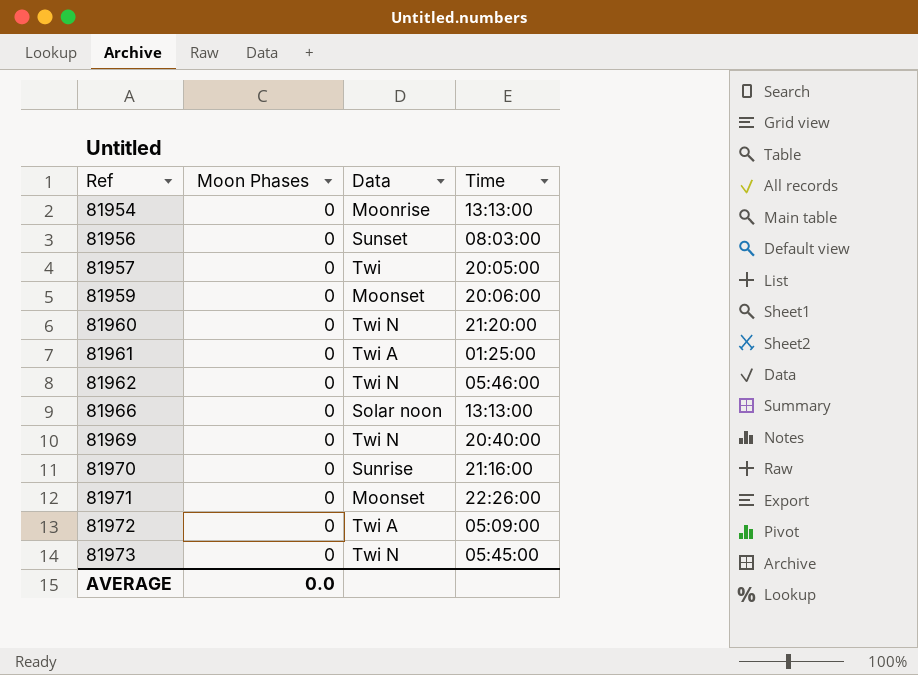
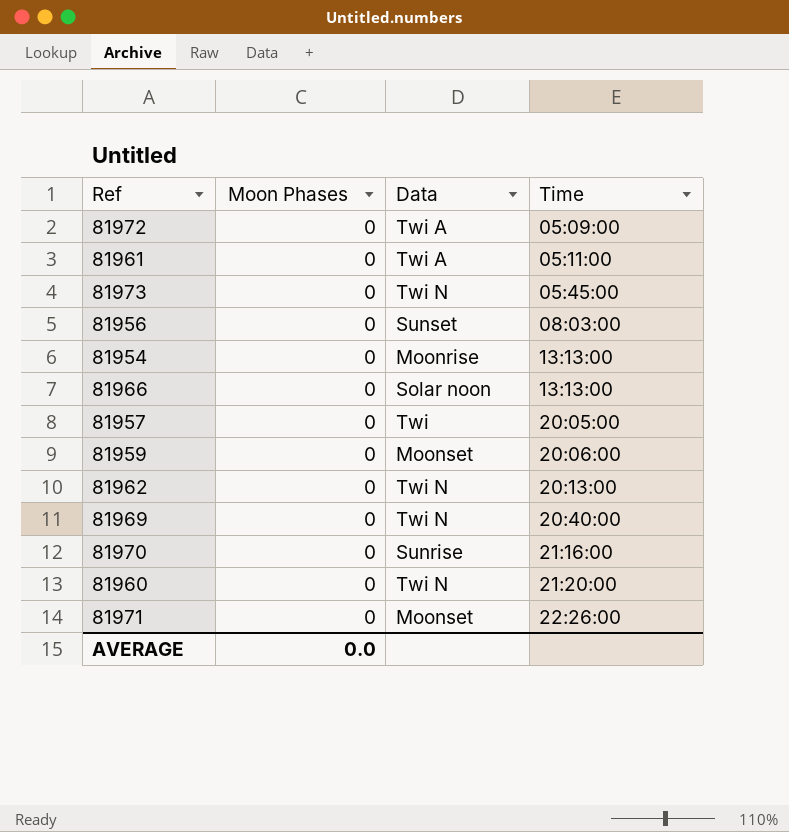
row order: Ref ascending -> Time ascending
81961 | Time: 01:25:00 -> 05:11:00
81962 | Time: 05:46:00 -> 20:13:00

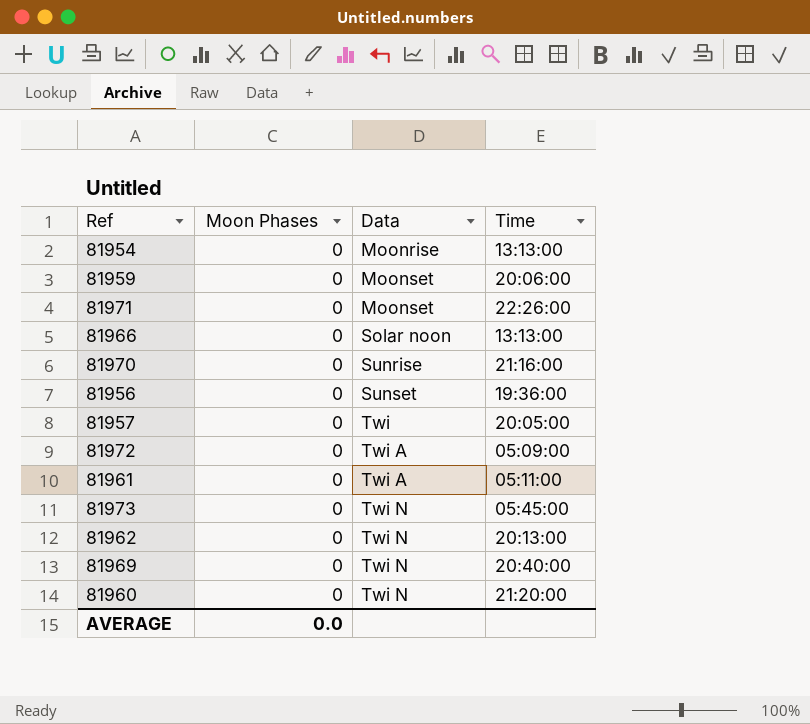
row order: Time ascending -> Data ascending
81956 | Time: 08:03:00 -> 19:36:00

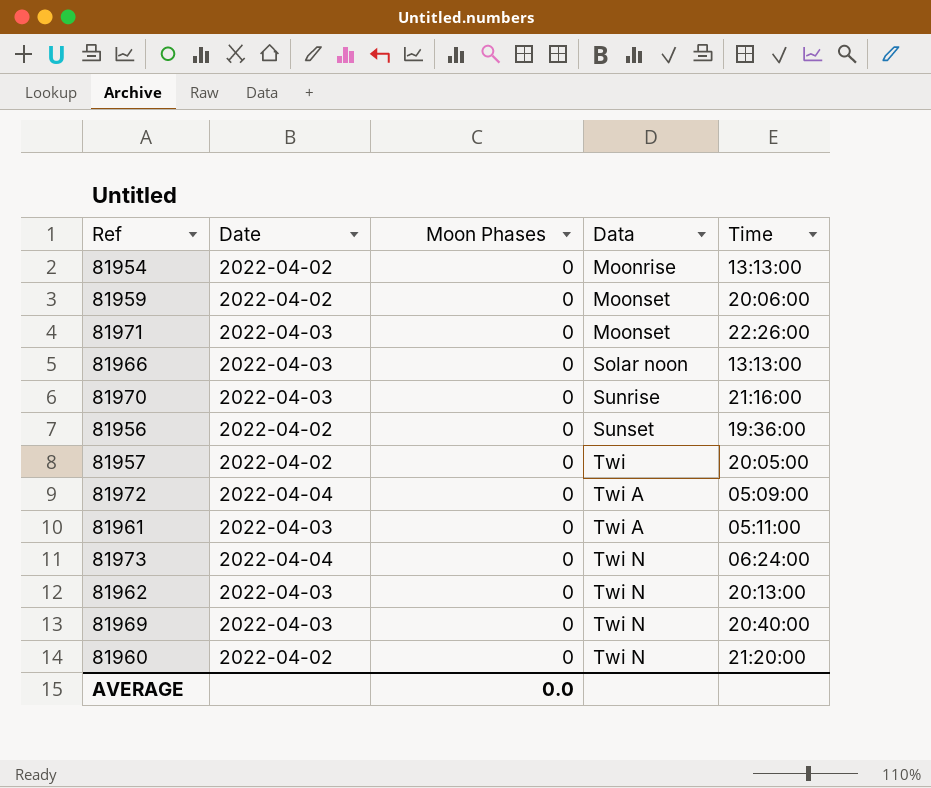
column Date | position: none -> 2
81973 | Time: 05:45:00 -> 06:24:00

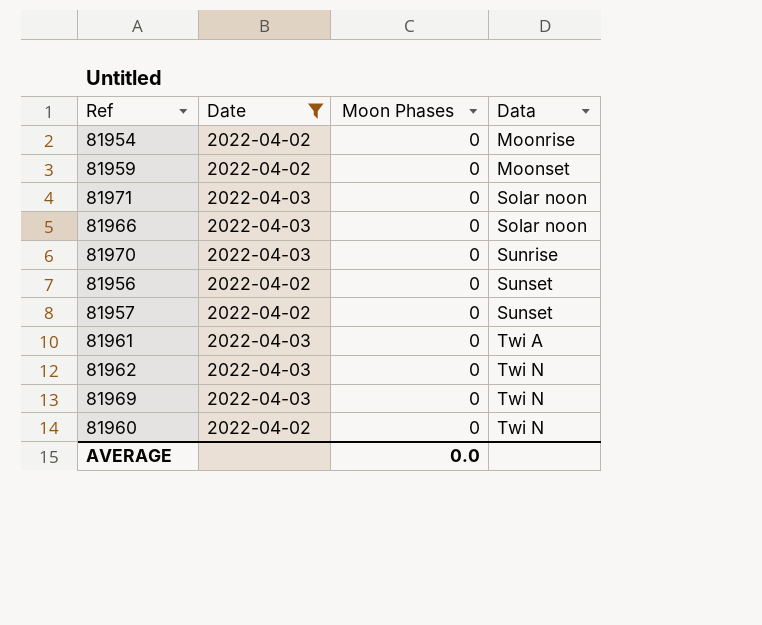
filter: none -> Date != 2022-04-04
column Time | position: 5 -> none
81971 | Data: Moonset -> Solar noon
81957 | Data: Twi -> Sunset

